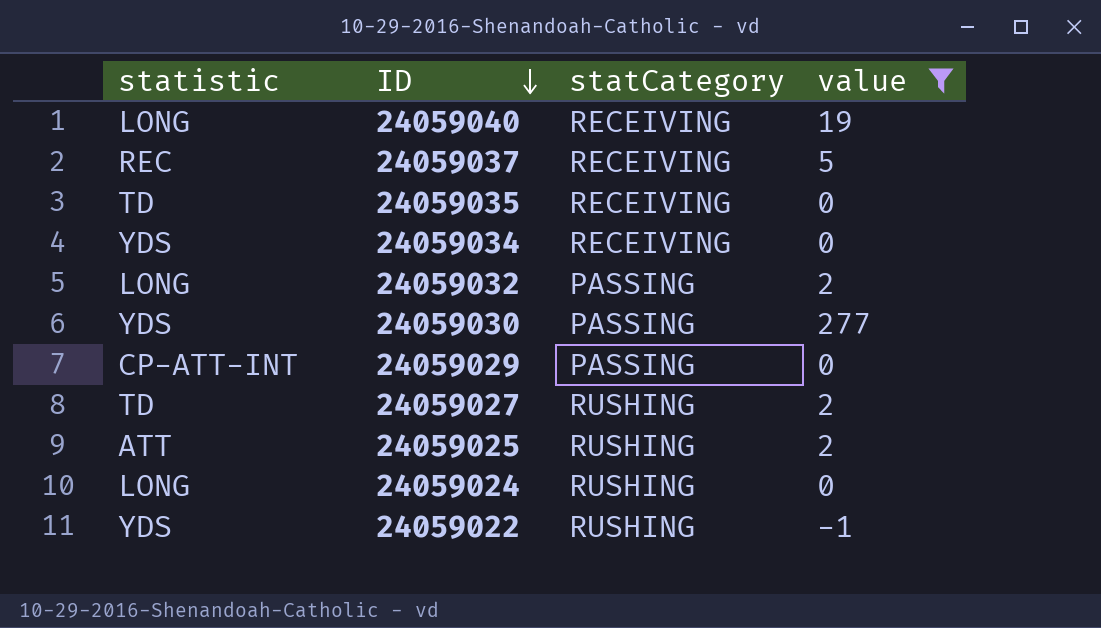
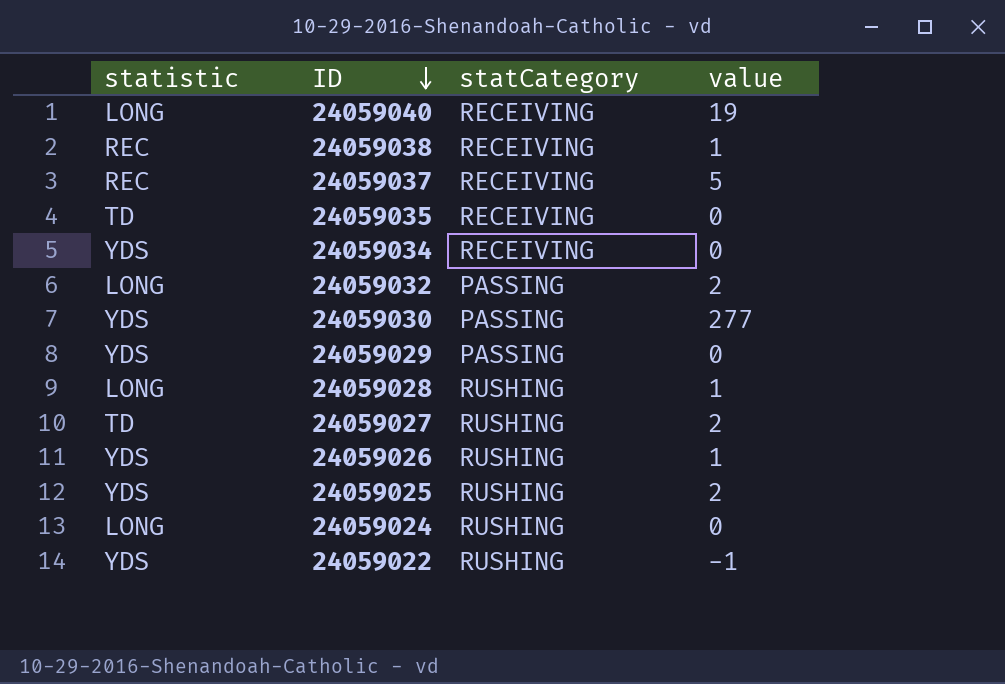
filter: value != 1 -> none
24059029 | statistic: CP-ATT-INT -> YDS
24059025 | statistic: ATT -> YDS

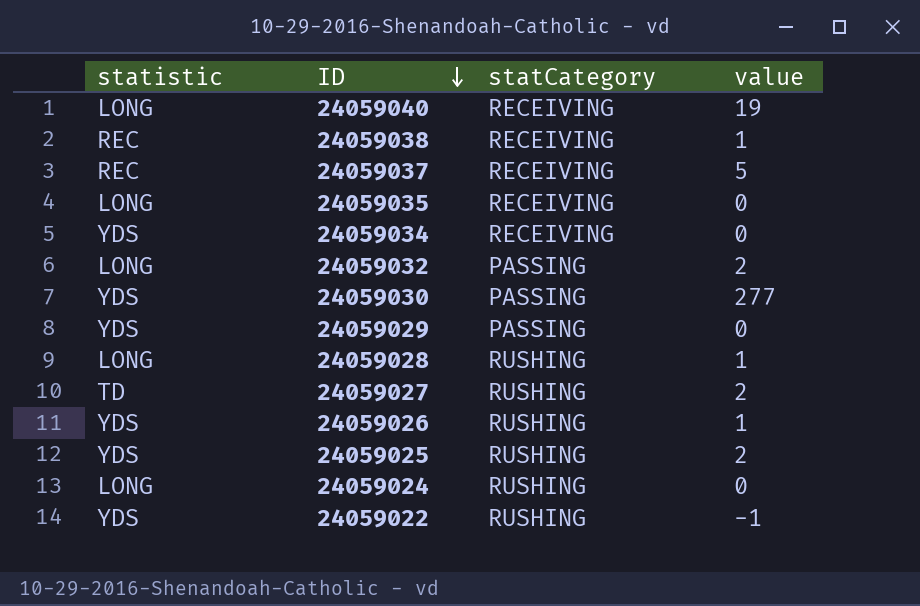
24059035 | statistic: TD -> LONG

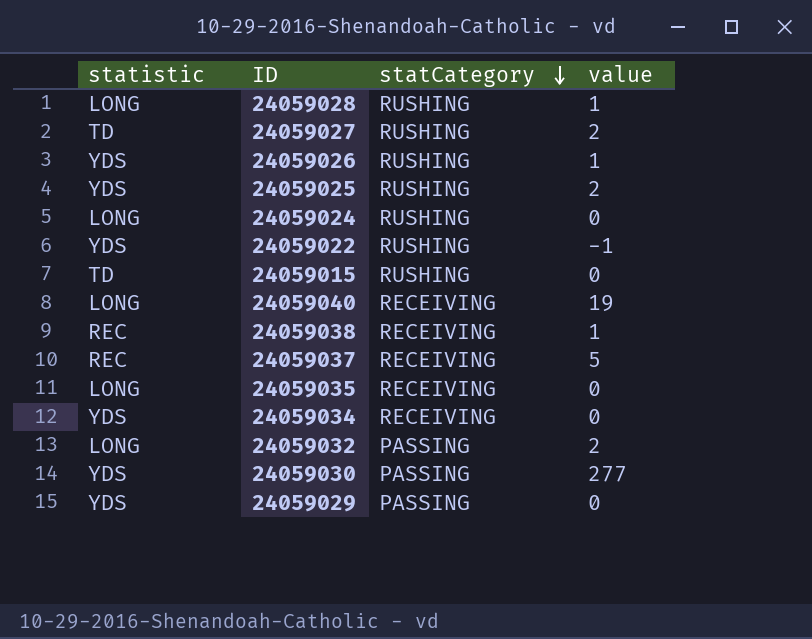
row order: ID descending -> statCategory descending
row 24059015: none -> TD | RUSHING | 0

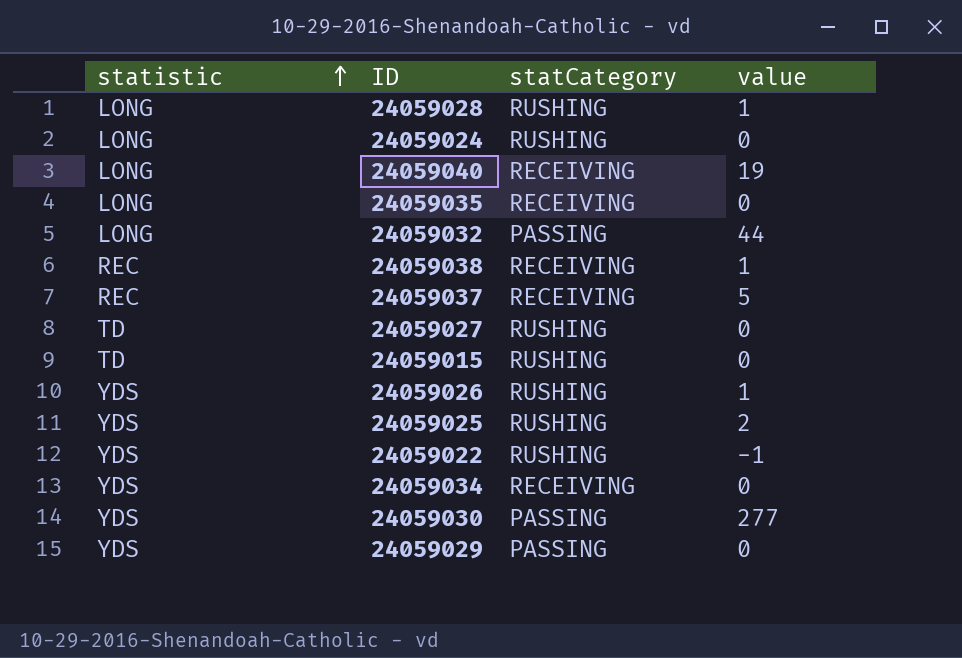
row order: statCategory descending -> statistic ascending
24059032 | value: 2 -> 44
24059027 | value: 2 -> 0

